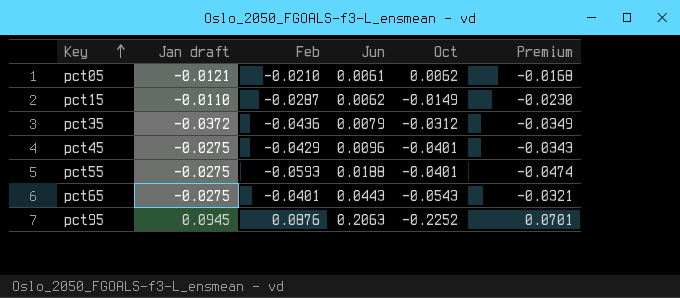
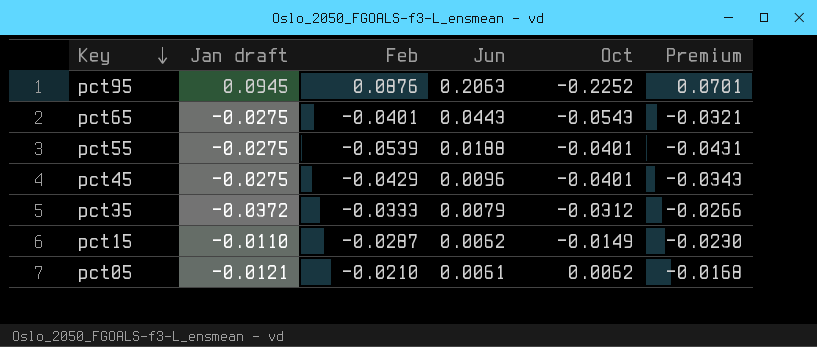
row order: Key ascending -> Key descending
pct55 | Feb: -0.0593 -> -0.0539
pct55 | Premium: -0.0474 -> -0.0431
pct35 | Feb: -0.0436 -> -0.0333
pct35 | Premium: -0.0349 -> -0.0266

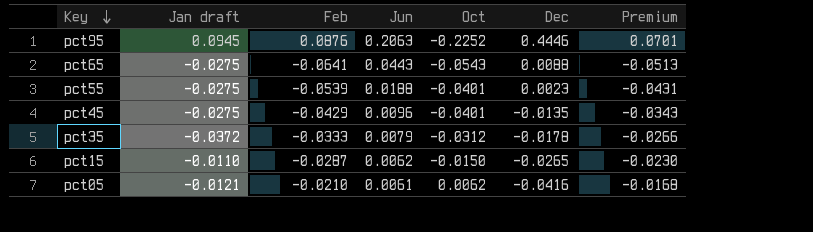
column Dec | position: none -> 6
pct65 | Feb: -0.0401 -> -0.0641
pct65 | Premium: -0.0321 -> -0.0513
pct15 | Oct: -0.0149 -> -0.0150

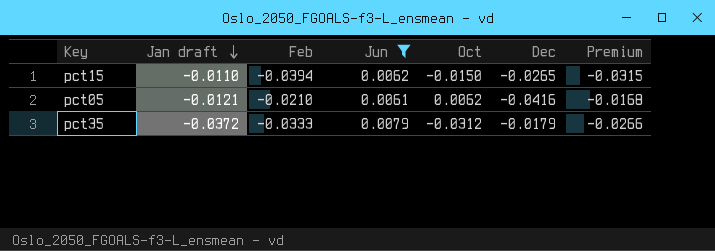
filter: none -> Jun <= 0.0079
row order: Key descending -> Jan draft descending
pct15 | Feb: -0.0287 -> -0.0394
pct15 | Premium: -0.0230 -> -0.0315
pct35 | Dec: -0.0178 -> -0.0179

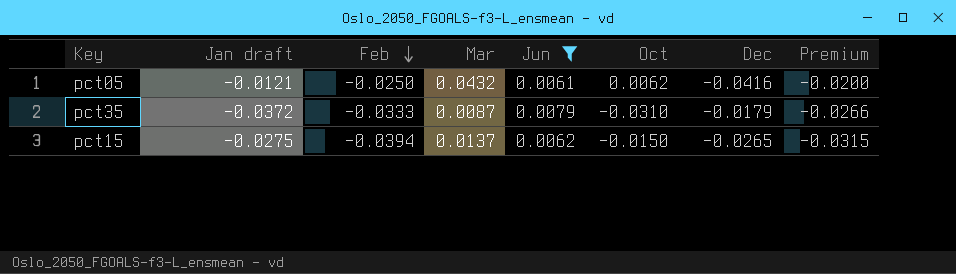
row order: Jan draft descending -> Feb descending
column Mar | position: none -> 4
pct05 | Feb: -0.0210 -> -0.0250
pct05 | Premium: -0.0168 -> -0.0200
pct35 | Oct: -0.0312 -> -0.0310
pct15 | Jan draft: -0.0110 -> -0.0275

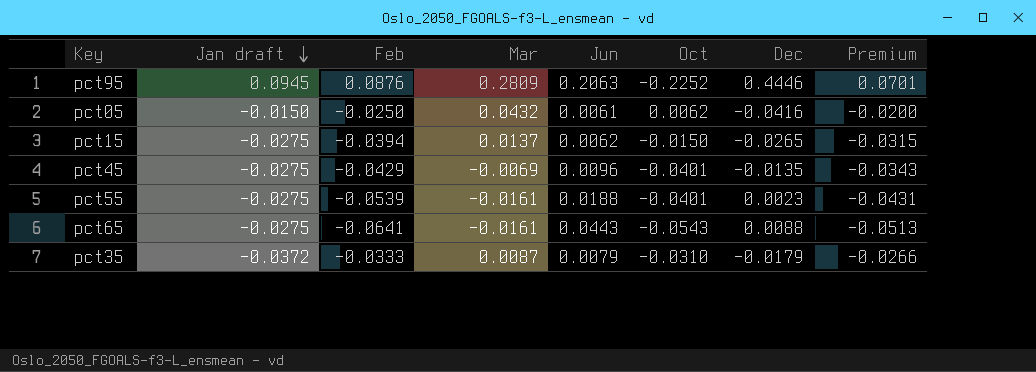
filter: Jun <= 0.0079 -> none
row order: Feb descending -> Jan draft descending
pct05 | Jan draft: -0.0121 -> -0.0150

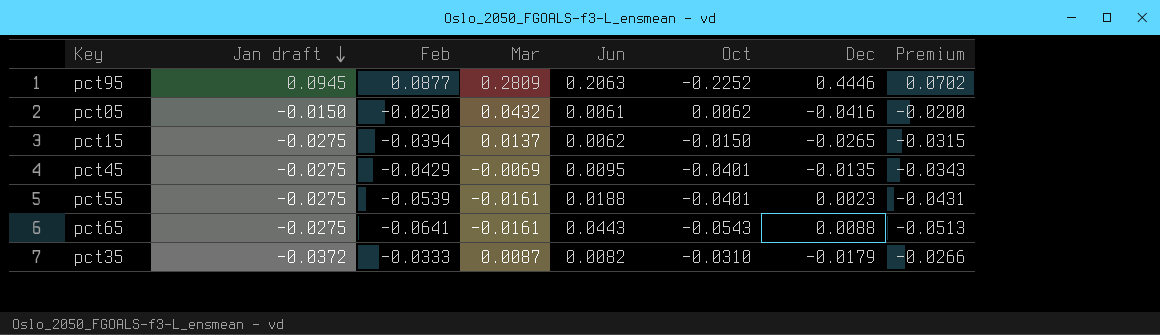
pct95 | Feb: 0.0876 -> 0.0877
pct95 | Premium: 0.0701 -> 0.0702
pct45 | Jun: 0.0096 -> 0.0095
pct35 | Jun: 0.0079 -> 0.0082

